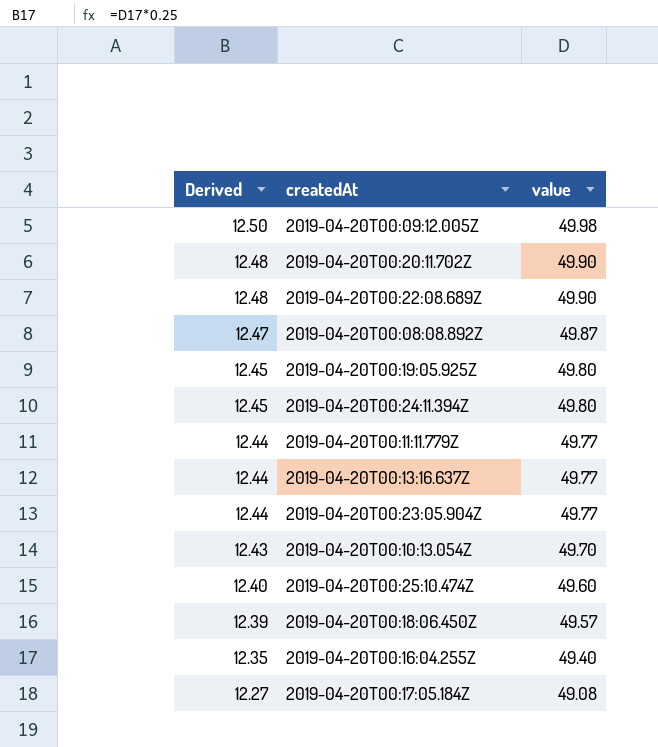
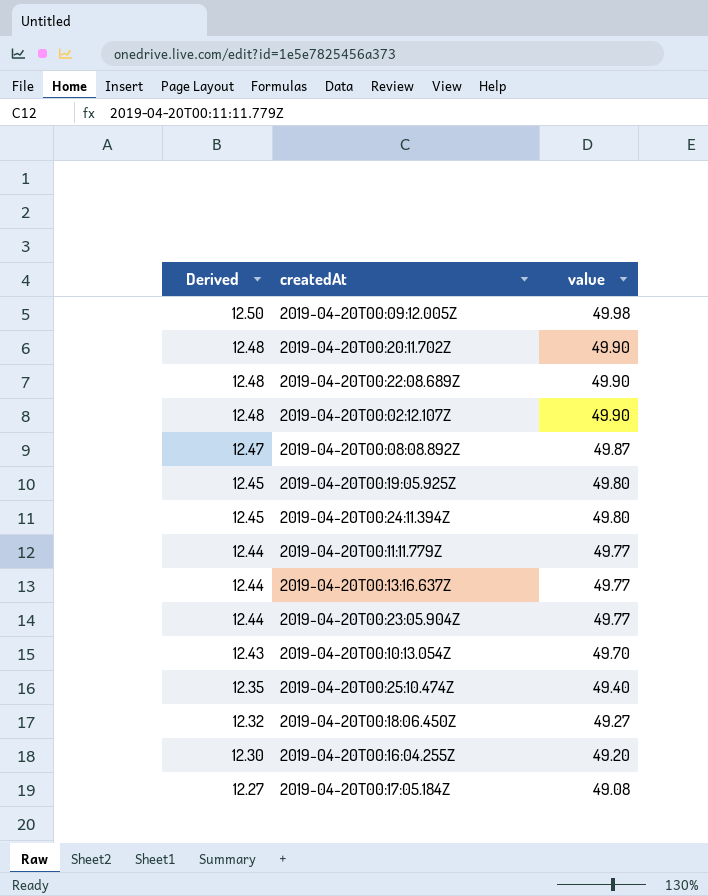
row 2019-04-20T00:02:12.107Z: none -> 12.48 | 49.90
2019-04-20T00:25:10.474Z | Derived: 12.40 -> 12.35
2019-04-20T00:25:10.474Z | value: 49.60 -> 49.40
2019-04-20T00:18:06.450Z | Derived: 12.39 -> 12.32
2019-04-20T00:18:06.450Z | value: 49.57 -> 49.27
2019-04-20T00:16:04.255Z | Derived: 12.35 -> 12.30
2019-04-20T00:16:04.255Z | value: 49.40 -> 49.20

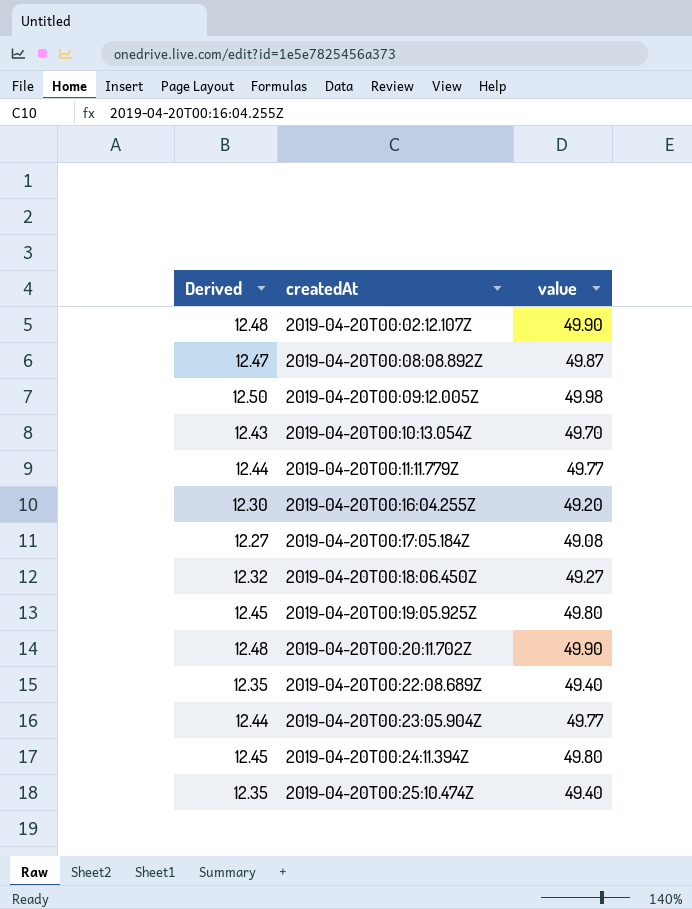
row order: Derived descending -> createdAt ascending
row 2019-04-20T00:13:16.637Z: 12.44 | 49.77 -> none
2019-04-20T00:22:08.689Z | Derived: 12.48 -> 12.35
2019-04-20T00:22:08.689Z | value: 49.90 -> 49.40

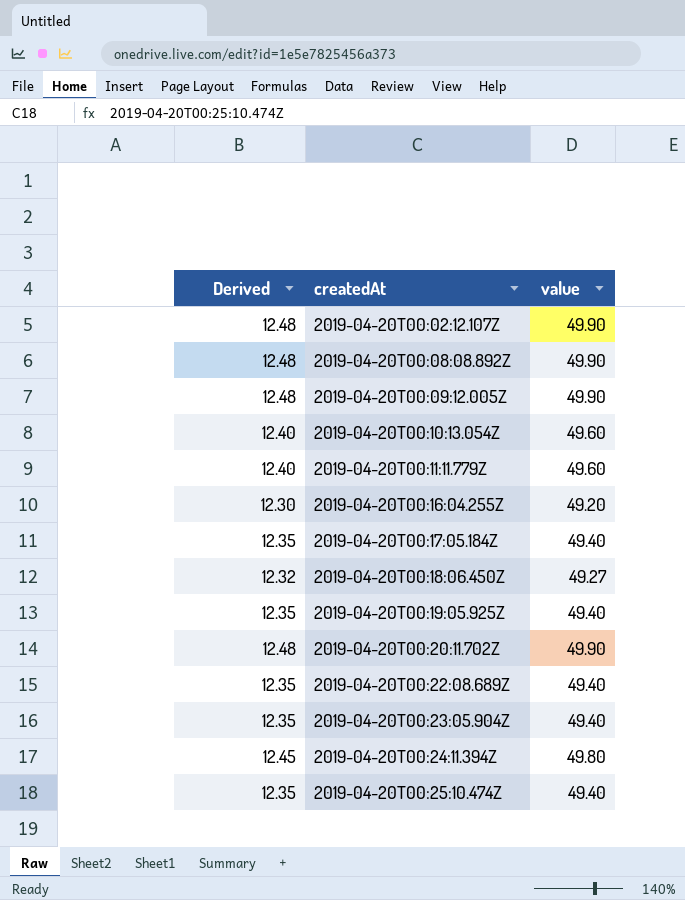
2019-04-20T00:08:08.892Z | Derived: 12.47 -> 12.48
2019-04-20T00:08:08.892Z | value: 49.87 -> 49.90
2019-04-20T00:09:12.005Z | Derived: 12.50 -> 12.48
2019-04-20T00:09:12.005Z | value: 49.98 -> 49.90
2019-04-20T00:10:13.054Z | Derived: 12.43 -> 12.40
2019-04-20T00:10:13.054Z | value: 49.70 -> 49.60
2019-04-20T00:11:11.779Z | Derived: 12.44 -> 12.40
2019-04-20T00:11:11.779Z | value: 49.77 -> 49.60
2019-04-20T00:17:05.184Z | Derived: 12.27 -> 12.35
2019-04-20T00:17:05.184Z | value: 49.08 -> 49.40
2019-04-20T00:19:05.925Z | Derived: 12.45 -> 12.35
2019-04-20T00:19:05.925Z | value: 49.80 -> 49.40
2019-04-20T00:23:05.904Z | Derived: 12.44 -> 12.35
2019-04-20T00:23:05.904Z | value: 49.77 -> 49.40

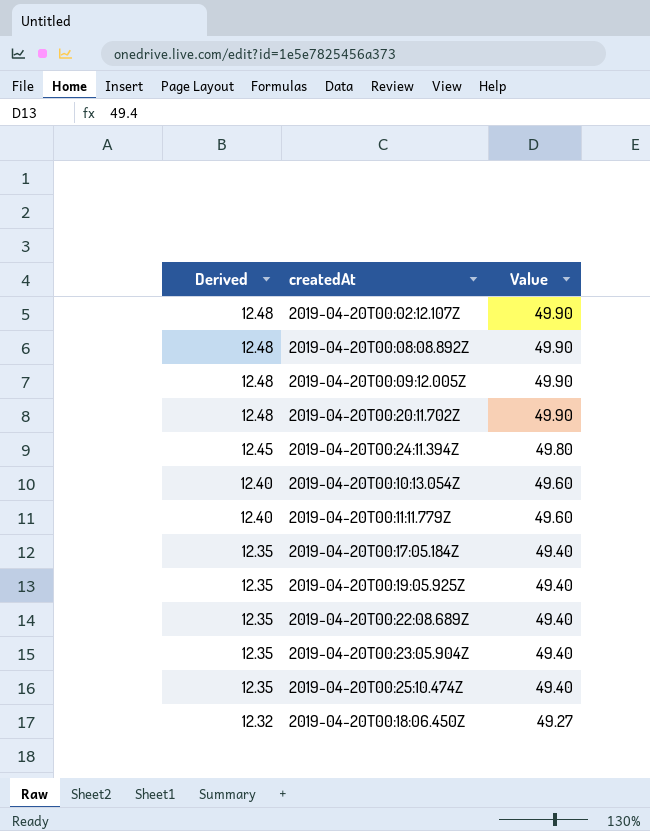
row order: createdAt ascending -> Derived descending
column name: value -> Value
row 2019-04-20T00:16:04.255Z: 12.30 | 49.20 -> none

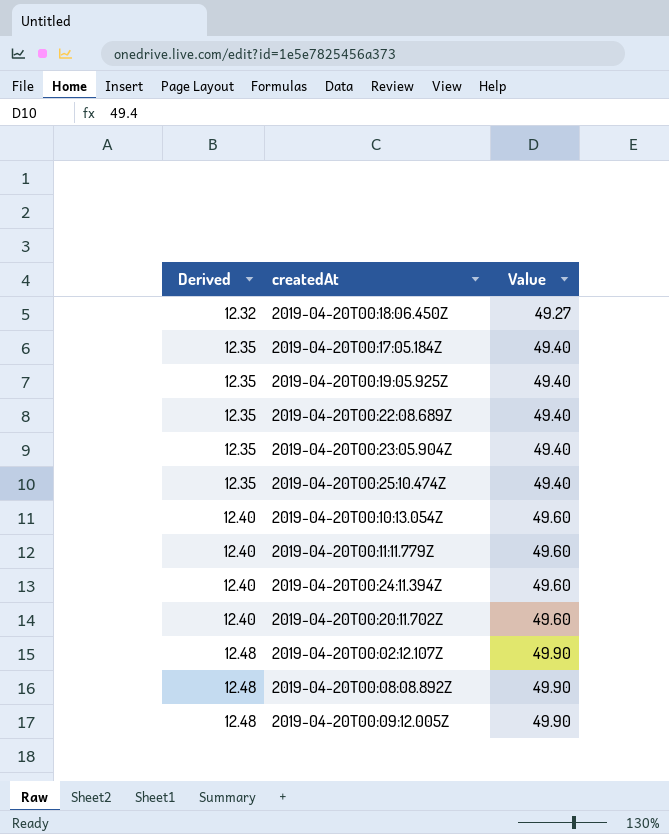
row order: Derived descending -> Derived ascending
2019-04-20T00:24:11.394Z | Derived: 12.45 -> 12.40
2019-04-20T00:24:11.394Z | Value: 49.80 -> 49.60
2019-04-20T00:20:11.702Z | Derived: 12.48 -> 12.40
2019-04-20T00:20:11.702Z | Value: 49.90 -> 49.60

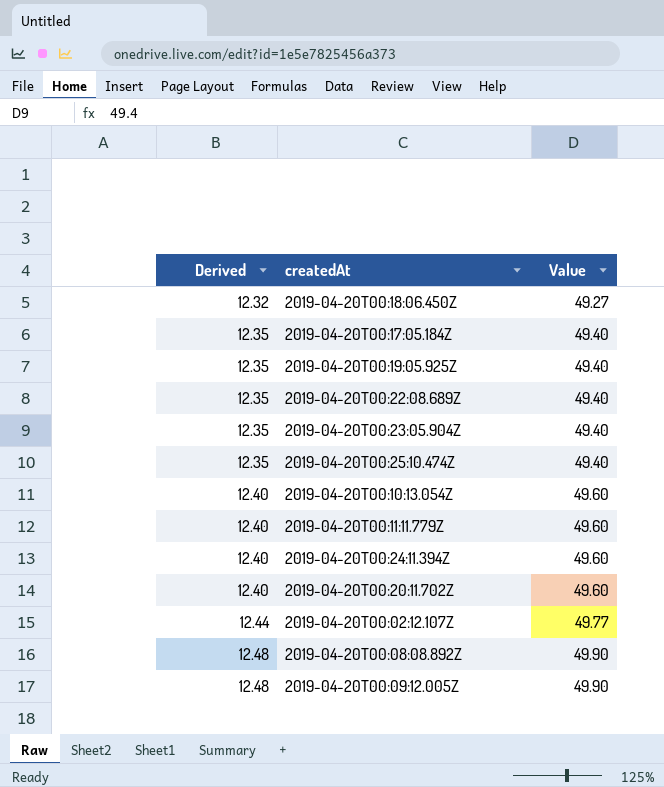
2019-04-20T00:02:12.107Z | Derived: 12.48 -> 12.44
2019-04-20T00:02:12.107Z | Value: 49.90 -> 49.77

